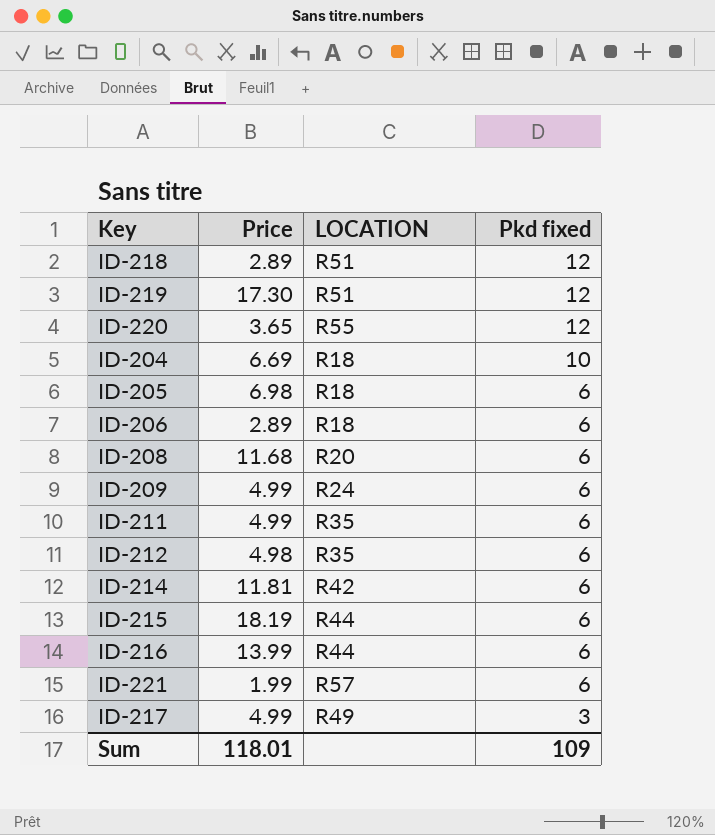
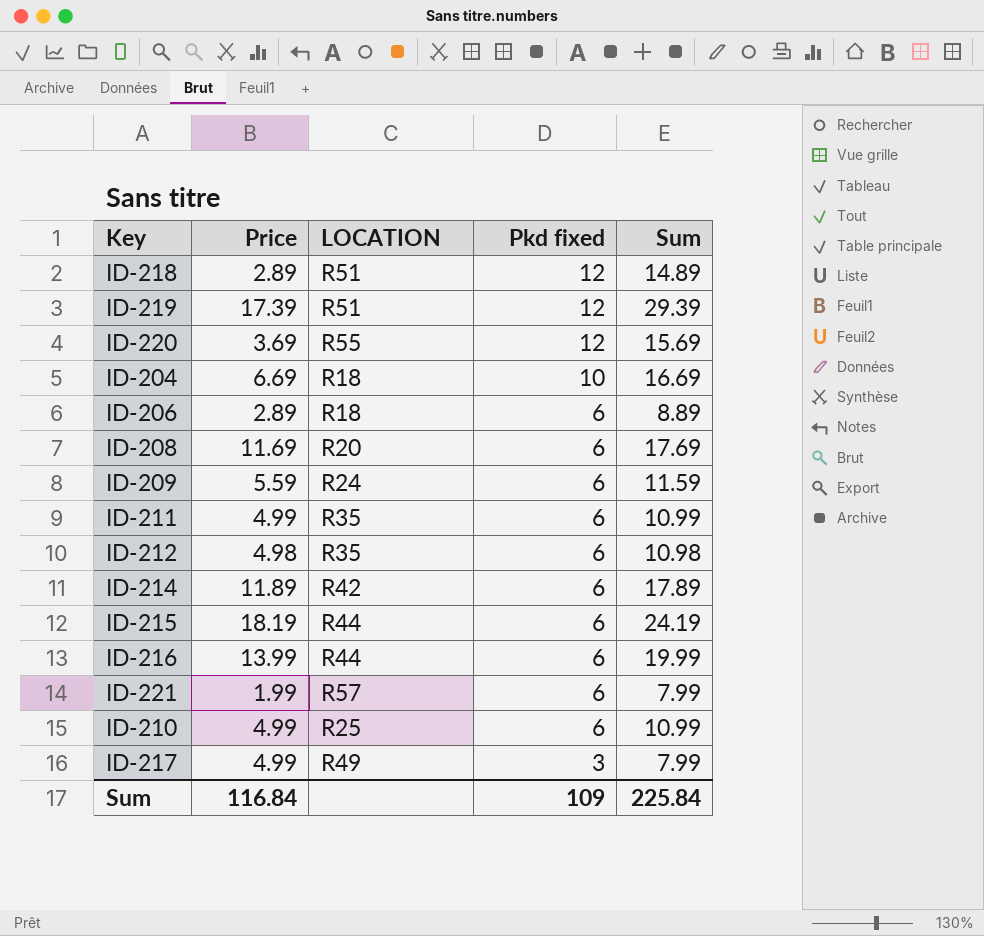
column Sum | formula: none -> [Price] + [Pkd fixed]
row ID-205: 6.98 | R18 | 6 -> none
ID-219 | Price: 17.30 -> 17.39
ID-220 | Price: 3.65 -> 3.69
ID-208 | Price: 11.68 -> 11.69
ID-209 | Price: 4.99 -> 5.59
ID-214 | Price: 11.81 -> 11.89
row ID-210: none -> 4.99 | R25 | 6 | 10.99
Sum | Price: 118.01 -> 116.84

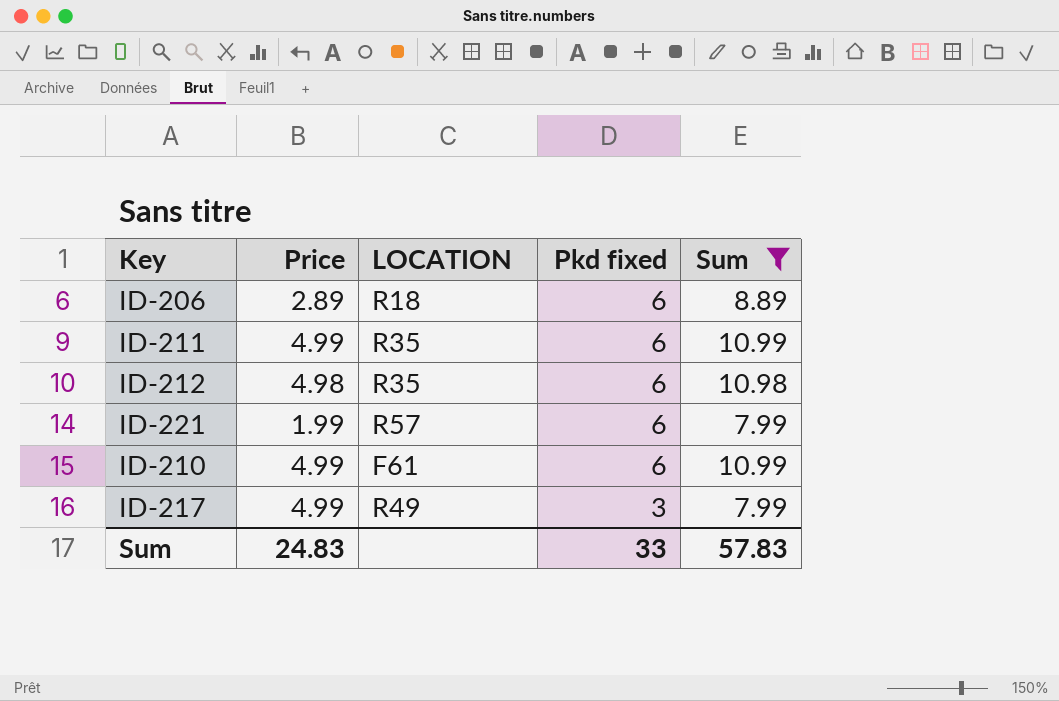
filter: none -> Sum <= 10.99
ID-210 | LOCATION: R25 -> F61
Sum | Price: 116.84 -> 24.83
Sum | Pkd fixed: 109 -> 33
Sum | Sum: 225.84 -> 57.83

